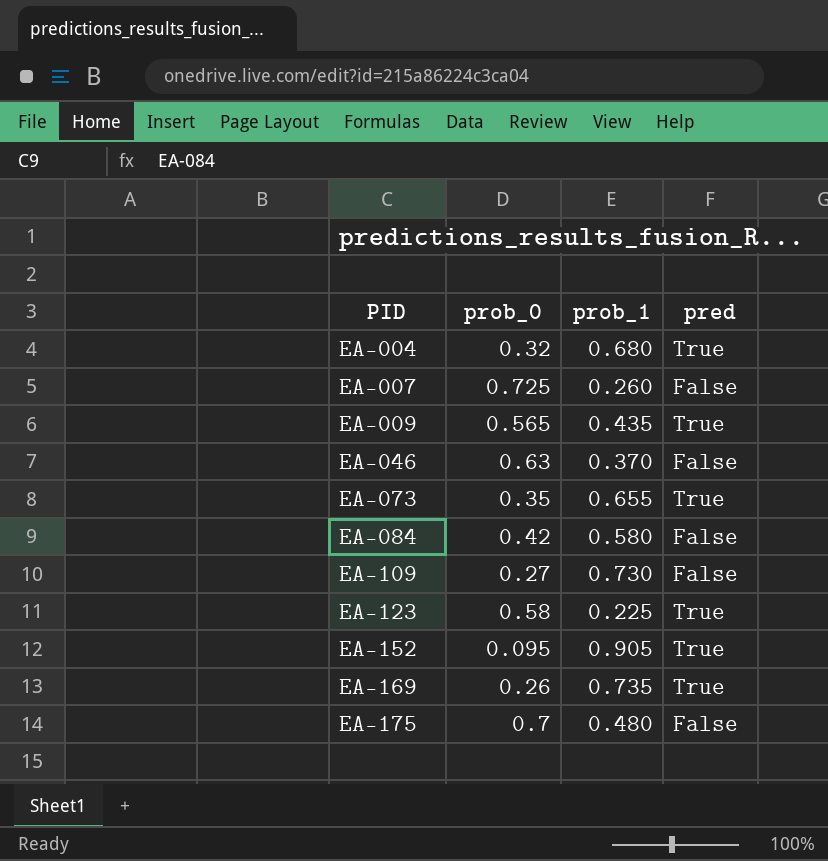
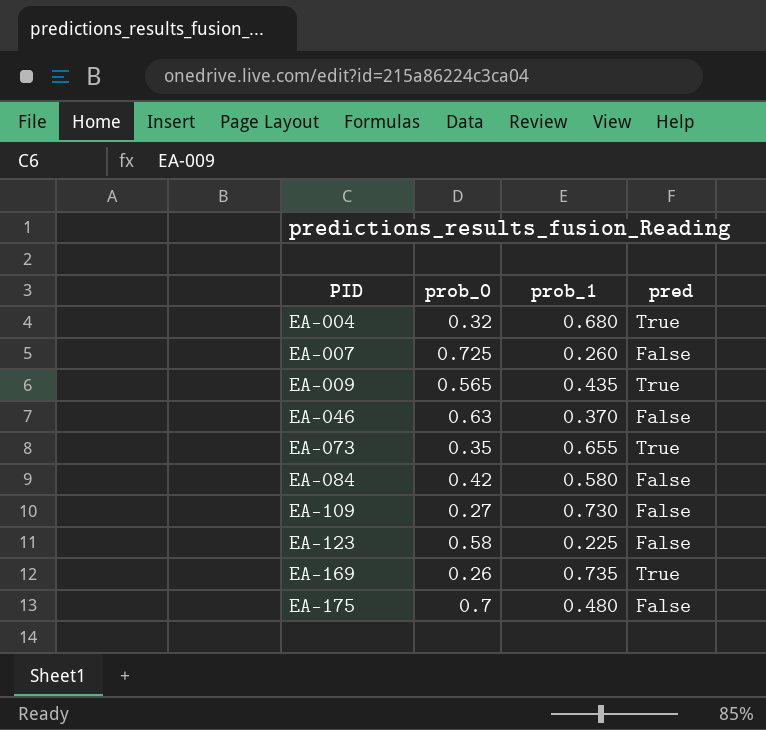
row EA-152: 0.095 | 0.905 | True -> none
EA-123 | pred: True -> False

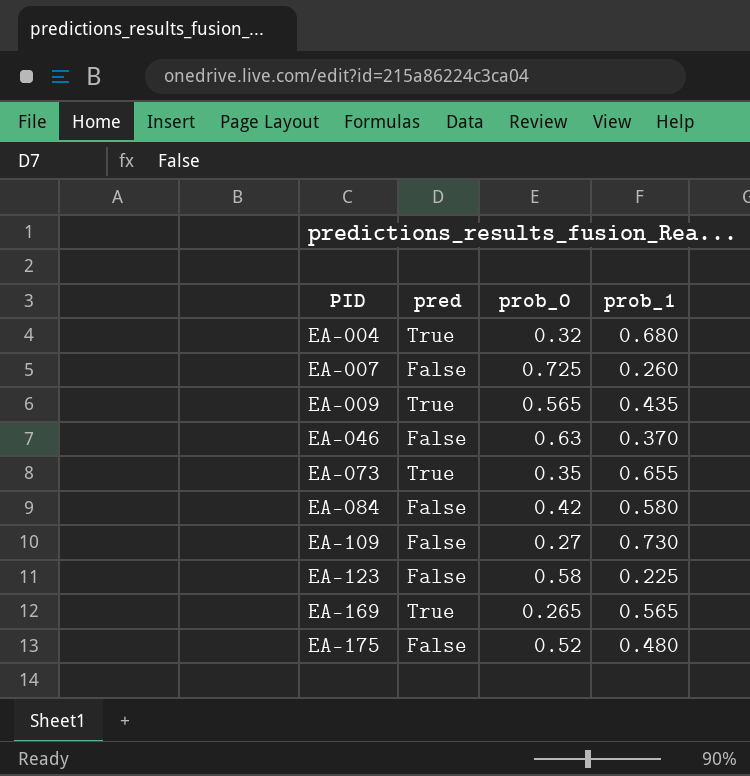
column pred | position: 4 -> 2
EA-169 | prob_0: 0.26 -> 0.265
EA-169 | prob_1: 0.735 -> 0.565
EA-175 | prob_0: 0.7 -> 0.52

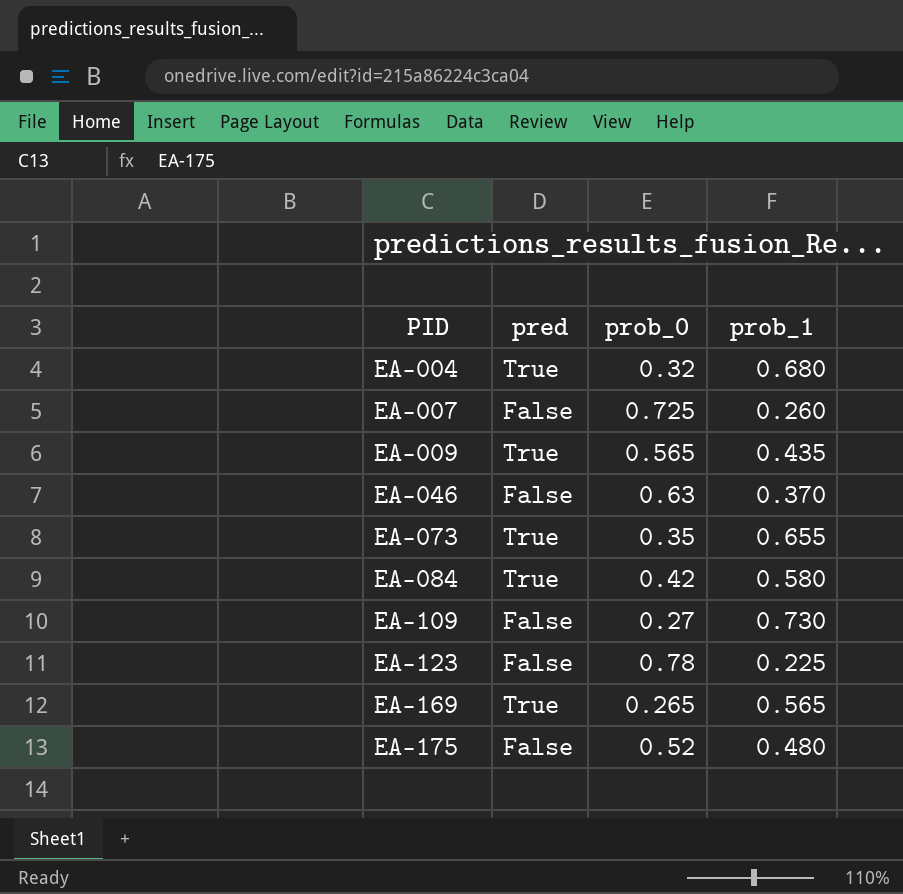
EA-084 | pred: False -> True
EA-123 | prob_0: 0.58 -> 0.78

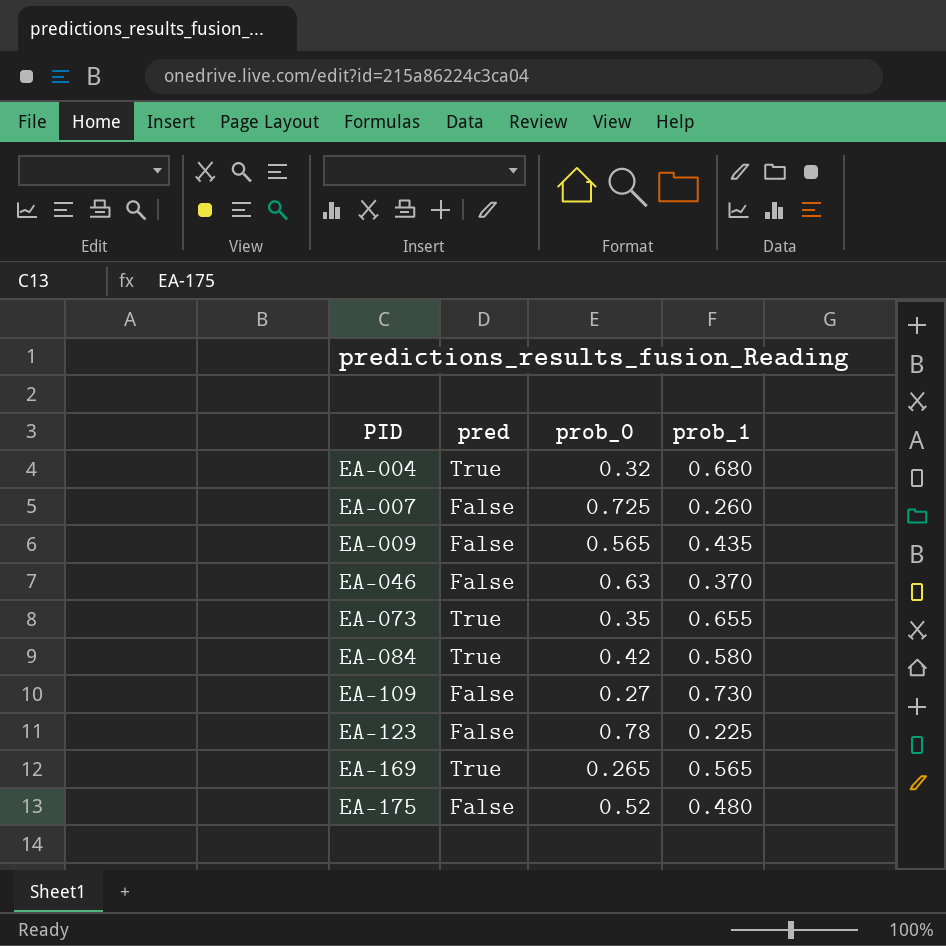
EA-009 | pred: True -> False

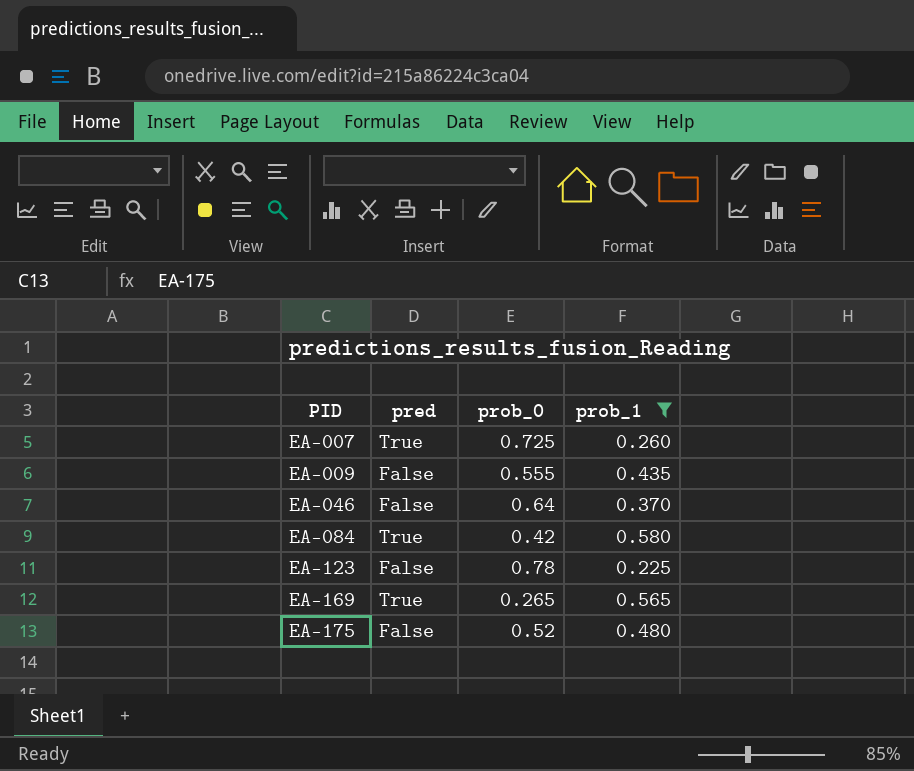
filter: none -> prob_1 <= 0.580
EA-007 | pred: False -> True
EA-009 | prob_0: 0.565 -> 0.555
EA-046 | prob_0: 0.63 -> 0.64

